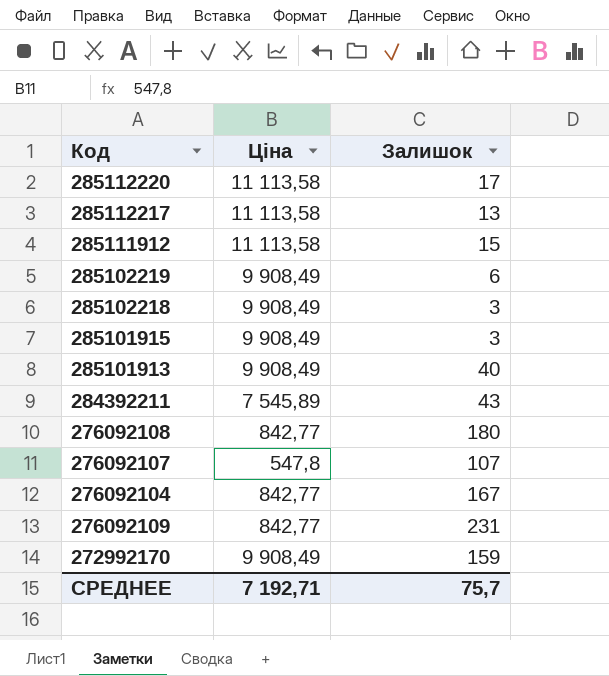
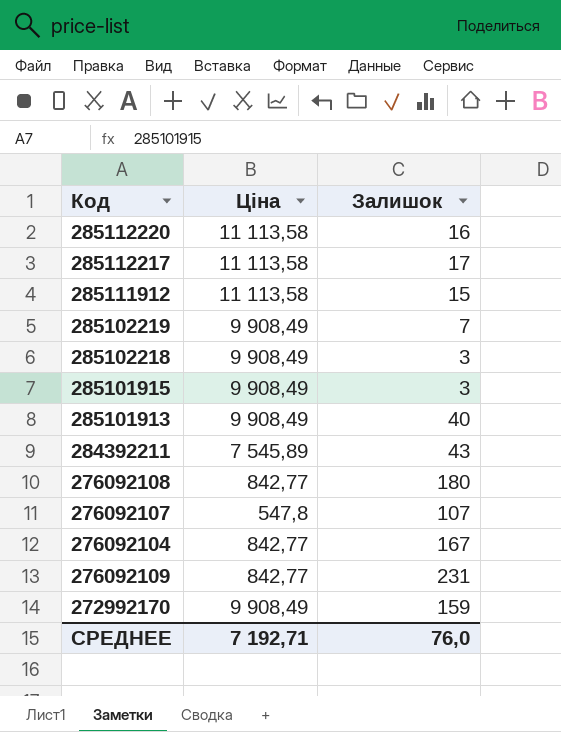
285112220 | Залишок: 17 -> 16
285112217 | Залишок: 13 -> 17
285102219 | Залишок: 6 -> 7
СРЕДНЕЕ | Залишок: 75,7 -> 76,0

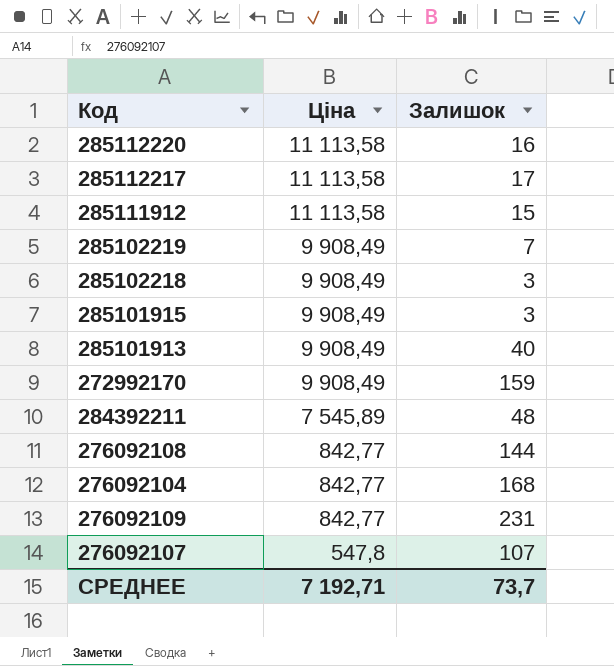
row order: none -> Ціна descending
284392211 | Залишок: 43 -> 48
276092108 | Залишок: 180 -> 144
276092104 | Залишок: 167 -> 168
СРЕДНЕЕ | Залишок: 76,0 -> 73,7

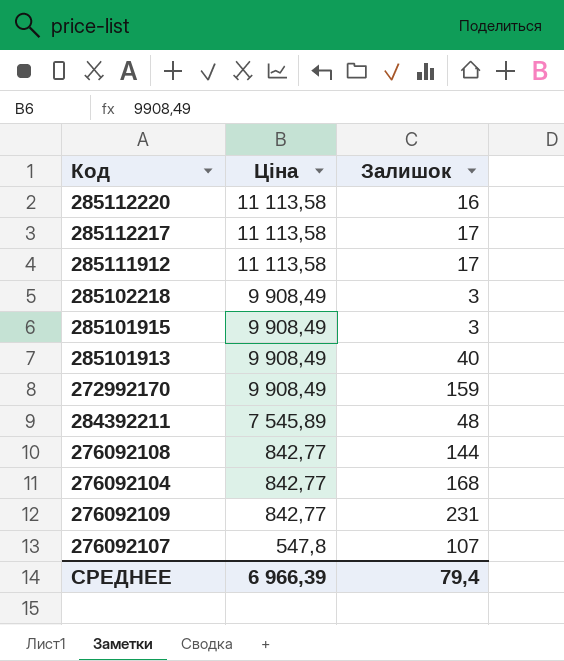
row 285102219: 9 908,49 | 7 -> none
285111912 | Залишок: 15 -> 17
СРЕДНЕЕ | Ціна: 7 192,71 -> 6 966,39
СРЕДНЕЕ | Залишок: 73,7 -> 79,4

